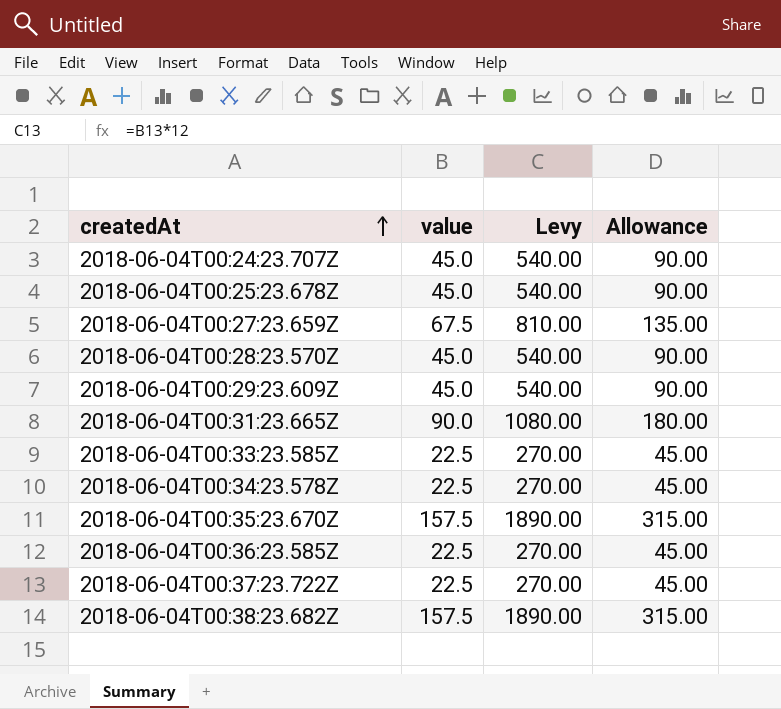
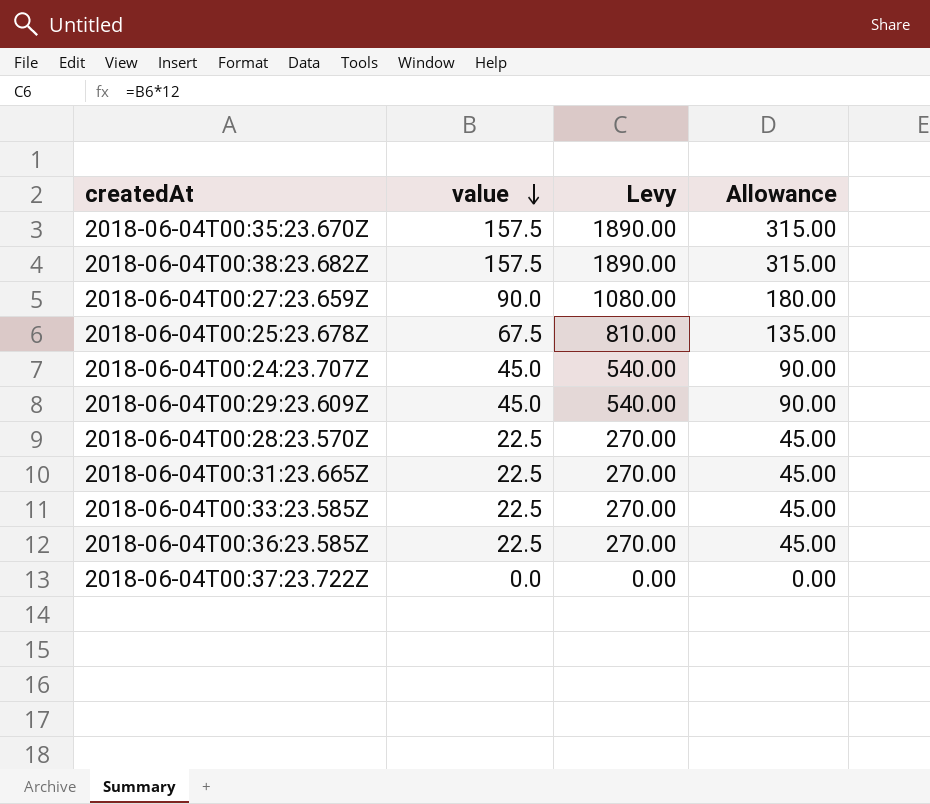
row order: createdAt ascending -> value descending
row 2018-06-04T00:34:23.578Z: 22.5 | 270.00 | 45.00 -> none
2018-06-04T00:27:23.659Z | value: 67.5 -> 90.0
2018-06-04T00:27:23.659Z | Levy: 810.00 -> 1080.00
2018-06-04T00:27:23.659Z | Allowance: 135.00 -> 180.00
2018-06-04T00:25:23.678Z | value: 45.0 -> 67.5
2018-06-04T00:25:23.678Z | Levy: 540.00 -> 810.00
2018-06-04T00:25:23.678Z | Allowance: 90.00 -> 135.00
2018-06-04T00:28:23.570Z | value: 45.0 -> 22.5
2018-06-04T00:28:23.570Z | Levy: 540.00 -> 270.00
2018-06-04T00:28:23.570Z | Allowance: 90.00 -> 45.00
2018-06-04T00:31:23.665Z | value: 90.0 -> 22.5
2018-06-04T00:31:23.665Z | Levy: 1080.00 -> 270.00
2018-06-04T00:31:23.665Z | Allowance: 180.00 -> 45.00
2018-06-04T00:37:23.722Z | value: 22.5 -> 0.0
2018-06-04T00:37:23.722Z | Levy: 270.00 -> 0.00
2018-06-04T00:37:23.722Z | Allowance: 45.00 -> 0.00

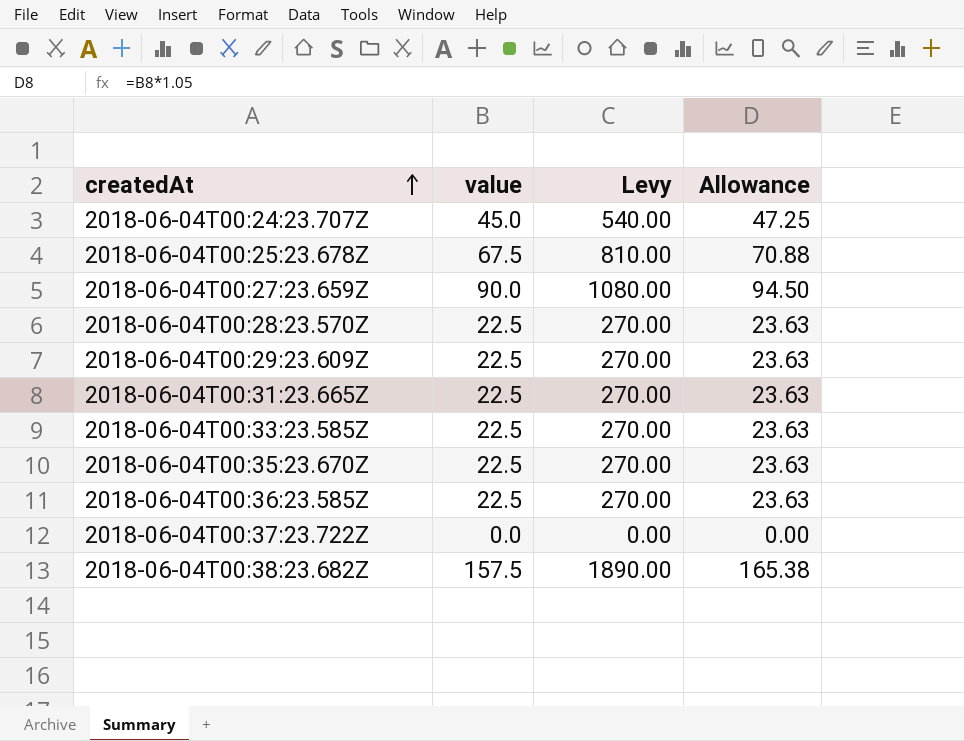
row order: value descending -> createdAt ascending
column Allowance | formula: [value] * 2 -> [value] * 1.05
2018-06-04T00:29:23.609Z | value: 45.0 -> 22.5
2018-06-04T00:29:23.609Z | Levy: 540.00 -> 270.00
2018-06-04T00:35:23.670Z | value: 157.5 -> 22.5
2018-06-04T00:35:23.670Z | Levy: 1890.00 -> 270.00

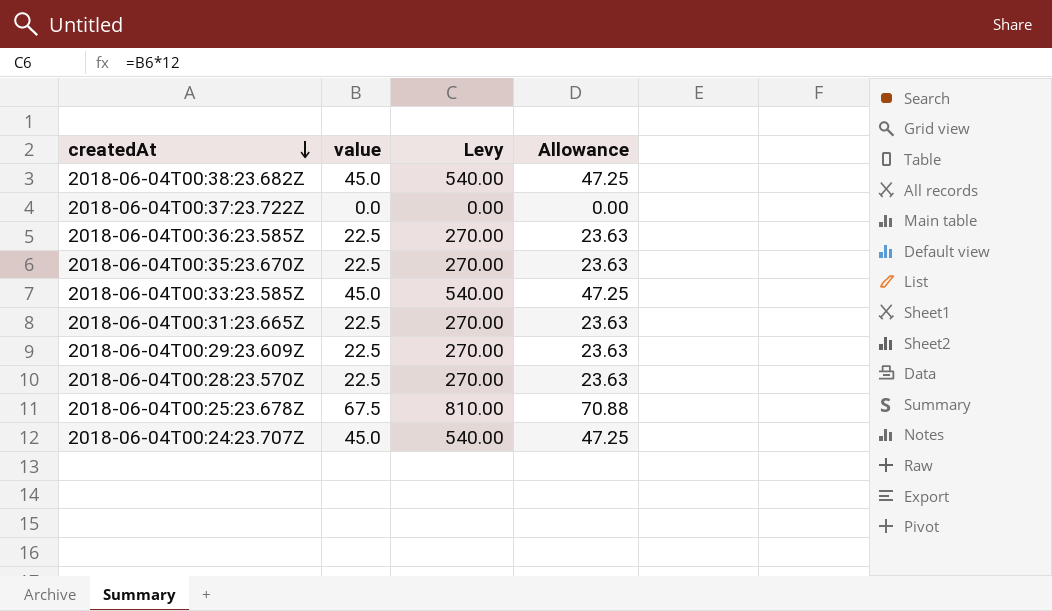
row order: createdAt ascending -> createdAt descending
row 2018-06-04T00:27:23.659Z: 90.0 | 1080.00 | 94.50 -> none
2018-06-04T00:38:23.682Z | value: 157.5 -> 45.0
2018-06-04T00:38:23.682Z | Levy: 1890.00 -> 540.00
2018-06-04T00:38:23.682Z | Allowance: 165.38 -> 47.25
2018-06-04T00:33:23.585Z | value: 22.5 -> 45.0
2018-06-04T00:33:23.585Z | Levy: 270.00 -> 540.00
2018-06-04T00:33:23.585Z | Allowance: 23.63 -> 47.25

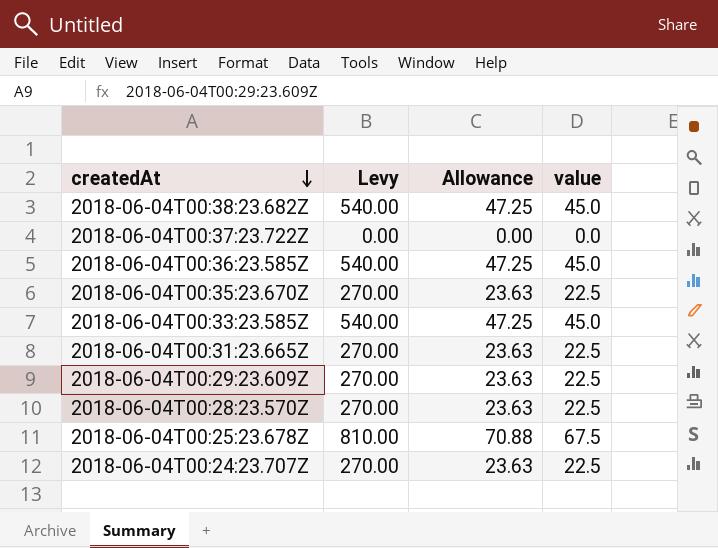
column value | position: 2 -> 4
2018-06-04T00:36:23.585Z | Levy: 270.00 -> 540.00
2018-06-04T00:36:23.585Z | Allowance: 23.63 -> 47.25
2018-06-04T00:36:23.585Z | value: 22.5 -> 45.0
2018-06-04T00:24:23.707Z | Levy: 540.00 -> 270.00
2018-06-04T00:24:23.707Z | Allowance: 47.25 -> 23.63
2018-06-04T00:24:23.707Z | value: 45.0 -> 22.5

